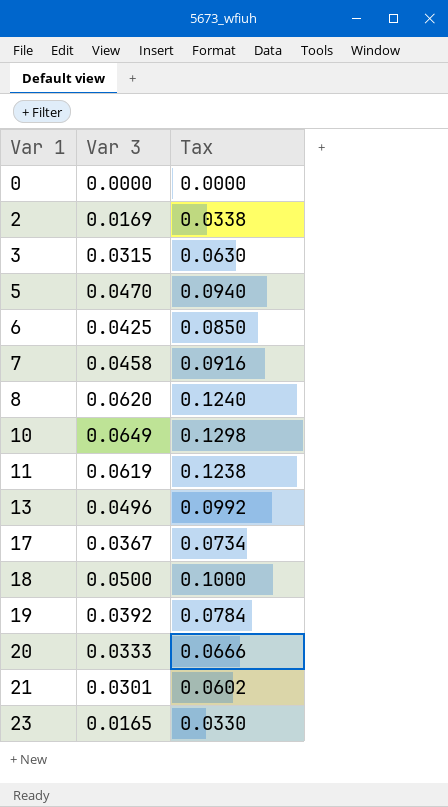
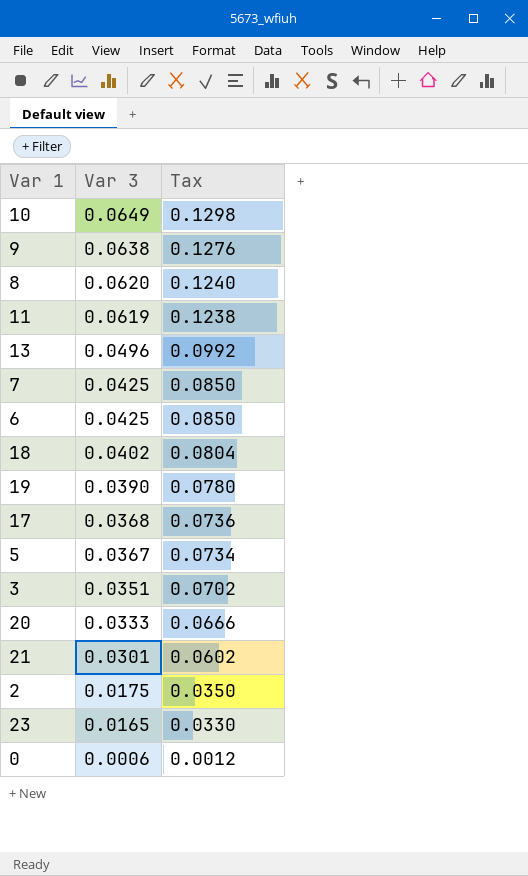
row order: Var 1 ascending -> Var 3 descending
row 9: none -> 0.0638 | 0.1276
7 | Var 3: 0.0458 -> 0.0425
7 | Tax: 0.0916 -> 0.0850
18 | Var 3: 0.0500 -> 0.0402
18 | Tax: 0.1000 -> 0.0804
19 | Var 3: 0.0392 -> 0.0390
19 | Tax: 0.0784 -> 0.0780
17 | Var 3: 0.0367 -> 0.0368
17 | Tax: 0.0734 -> 0.0736
5 | Var 3: 0.0470 -> 0.0367
5 | Tax: 0.0940 -> 0.0734
3 | Var 3: 0.0315 -> 0.0351
3 | Tax: 0.0630 -> 0.0702
2 | Var 3: 0.0169 -> 0.0175
2 | Tax: 0.0338 -> 0.0350
0 | Var 3: 0.0000 -> 0.0006
0 | Tax: 0.0000 -> 0.0012

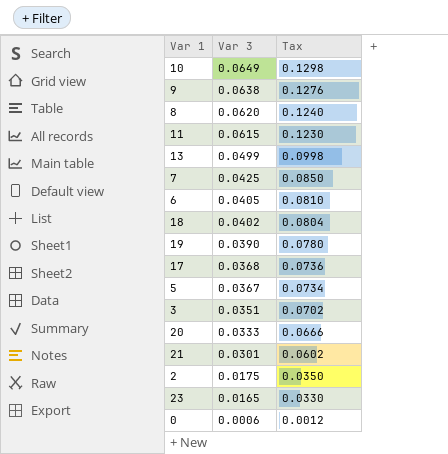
11 | Var 3: 0.0619 -> 0.0615
11 | Tax: 0.1238 -> 0.1230
13 | Var 3: 0.0496 -> 0.0499
13 | Tax: 0.0992 -> 0.0998
6 | Var 3: 0.0425 -> 0.0405
6 | Tax: 0.0850 -> 0.0810

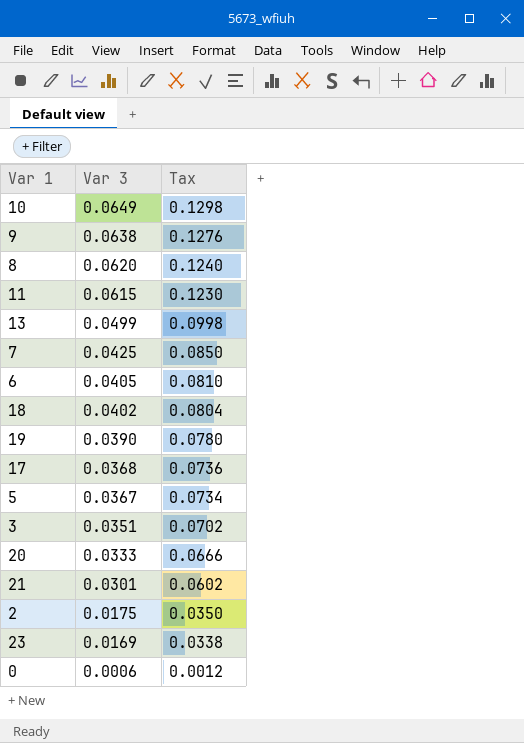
23 | Var 3: 0.0165 -> 0.0169
23 | Tax: 0.0330 -> 0.0338

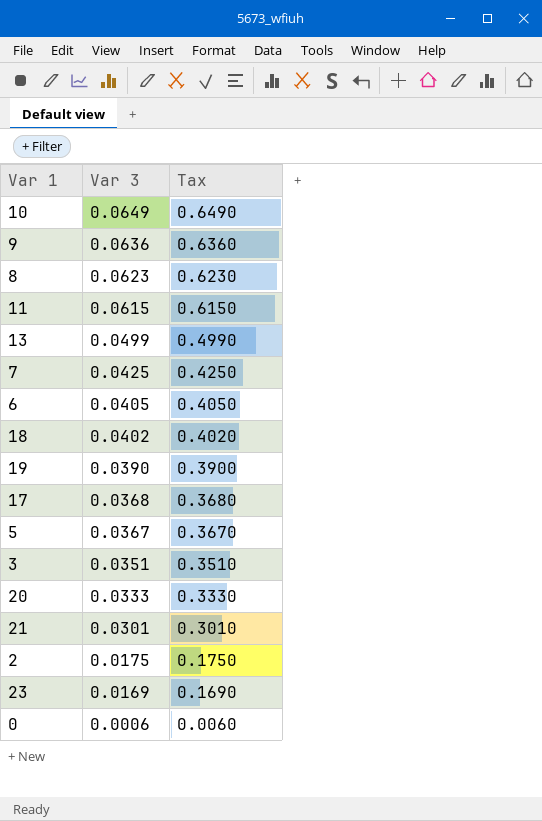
column Tax | formula: [Var 3] * 2 -> [Var 3] * 10
9 | Var 3: 0.0638 -> 0.0636
8 | Var 3: 0.0620 -> 0.0623

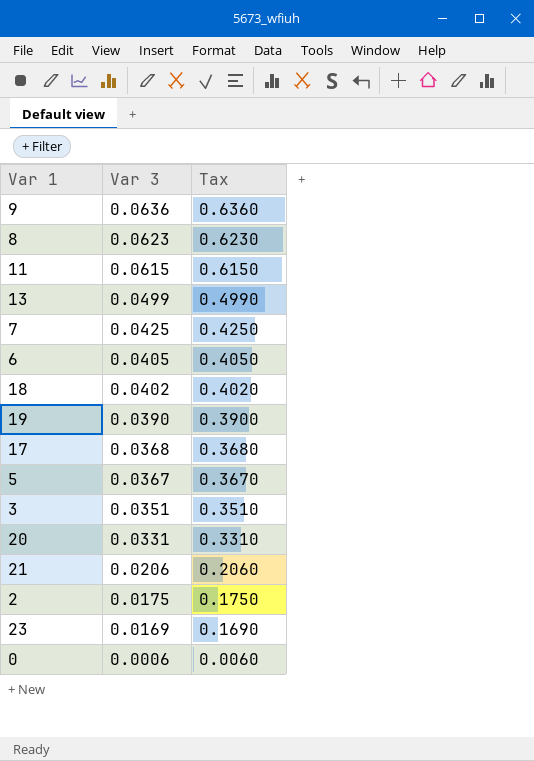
row 10: 0.0649 | 0.6490 -> none
20 | Var 3: 0.0333 -> 0.0331
20 | Tax: 0.3330 -> 0.3310
21 | Var 3: 0.0301 -> 0.0206
21 | Tax: 0.3010 -> 0.2060

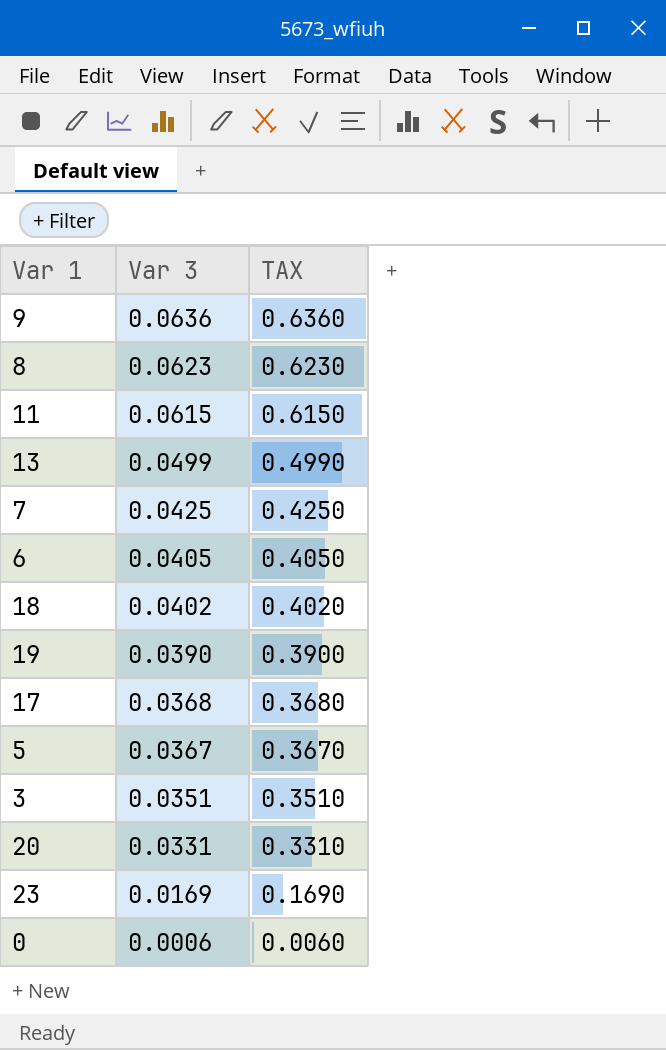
column name: Tax -> TAX
row 21: 0.0206 | 0.2060 -> none
row 2: 0.0175 | 0.1750 -> none

